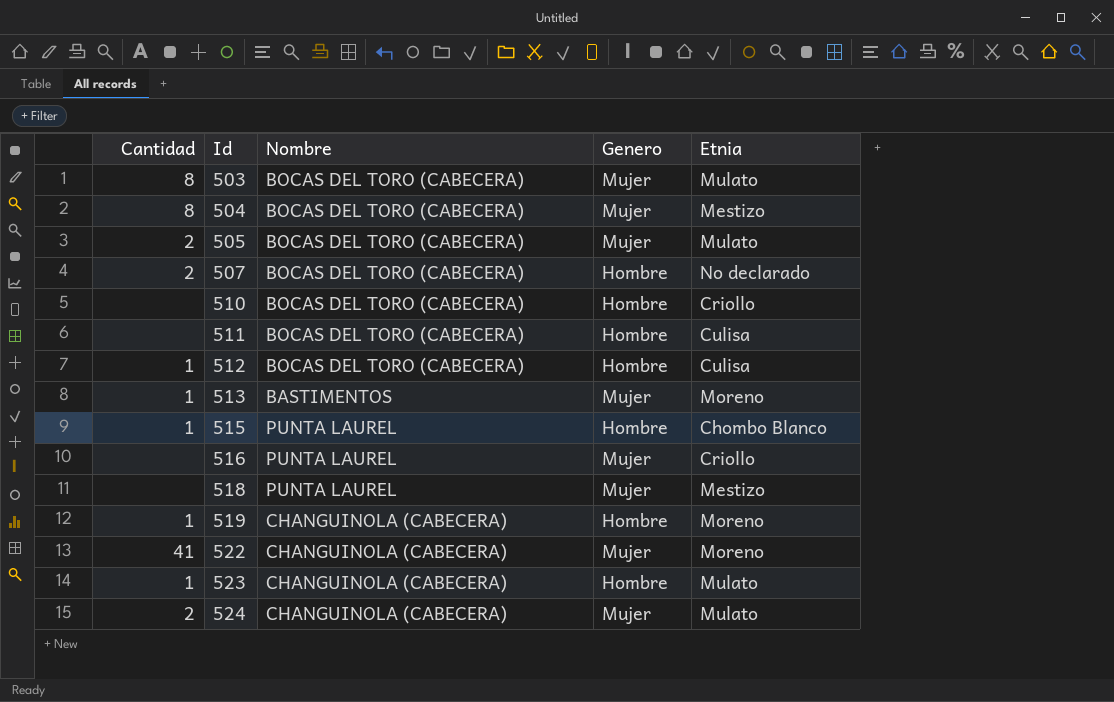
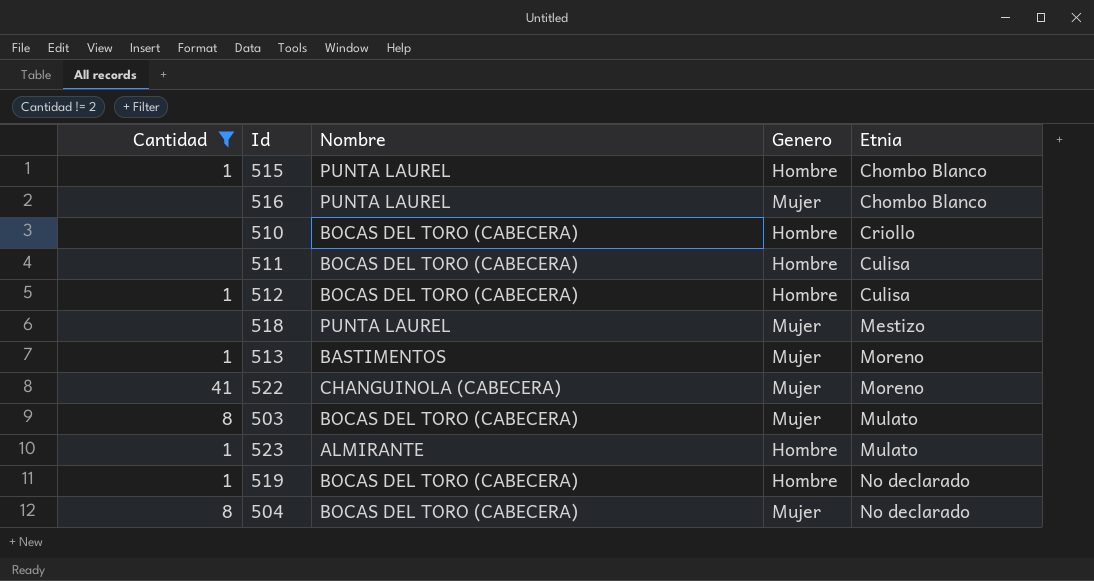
filter: none -> Cantidad != 2
row order: Id ascending -> Etnia ascending
516 | Etnia: Criollo -> Chombo Blanco
523 | Nombre: CHANGUINOLA (CABECERA) -> ALMIRANTE
519 | Nombre: CHANGUINOLA (CABECERA) -> BOCAS DEL TORO (CABECERA)
519 | Etnia: Moreno -> No declarado
504 | Etnia: Mestizo -> No declarado

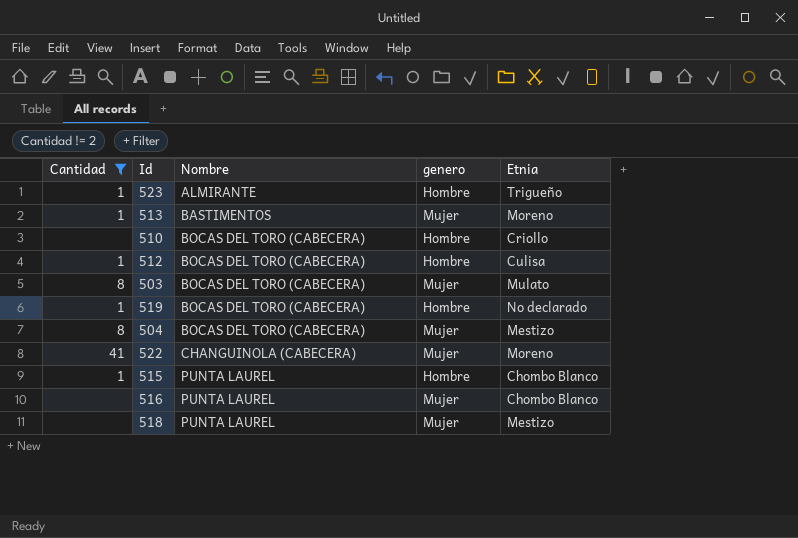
row order: Etnia ascending -> Nombre ascending
column name: Genero -> genero
row 511: none | BOCAS DEL TORO (CABECERA) | Hombre | Culisa -> none
523 | Etnia: Mulato -> Trigueño
504 | Etnia: No declarado -> Mestizo

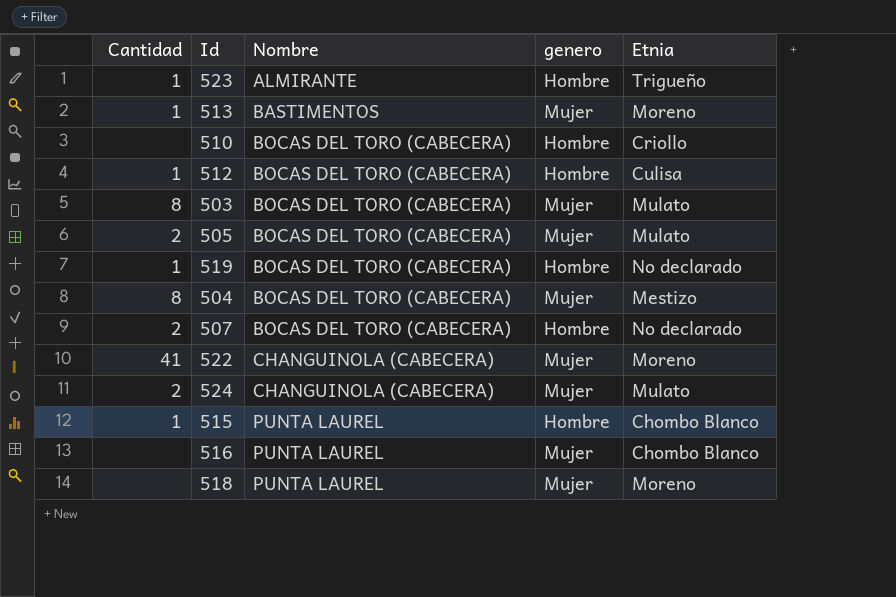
filter: Cantidad != 2 -> none
518 | Etnia: Mestizo -> Moreno

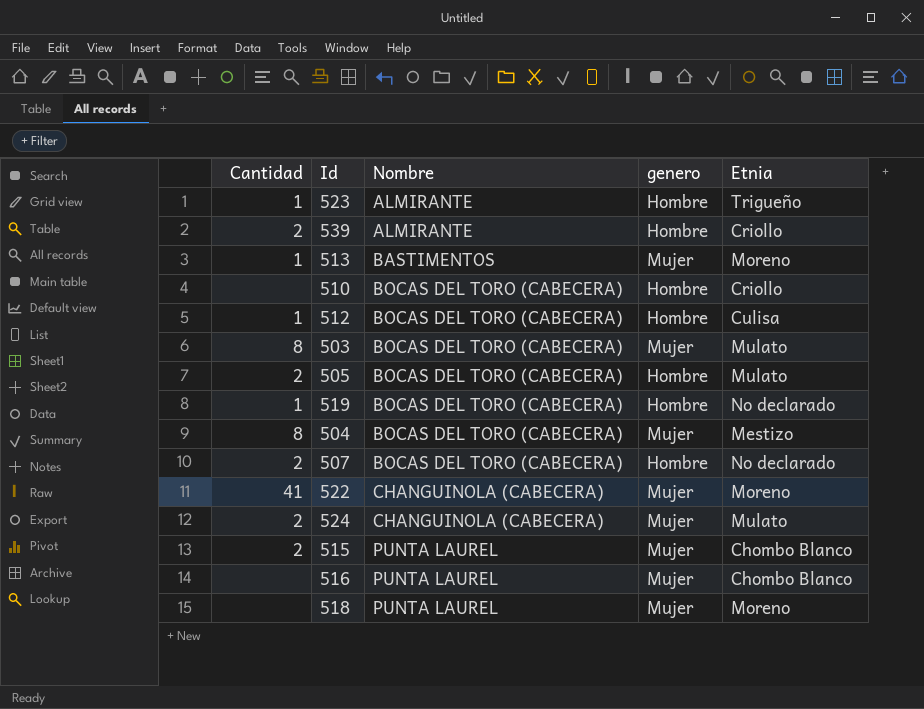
row 539: none -> 2 | ALMIRANTE | Hombre | Criollo
505 | genero: Mujer -> Hombre
515 | Cantidad: 1 -> 2
515 | genero: Hombre -> Mujer

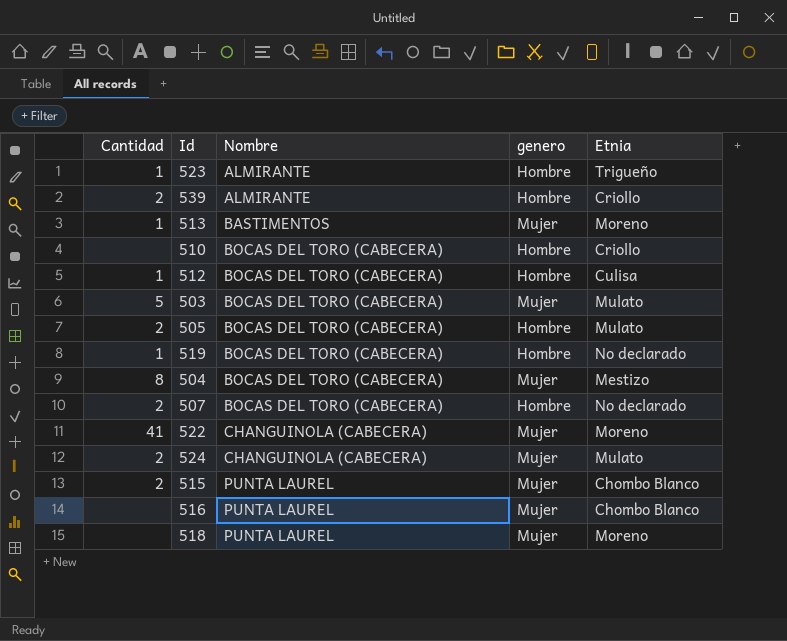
503 | Cantidad: 8 -> 5

